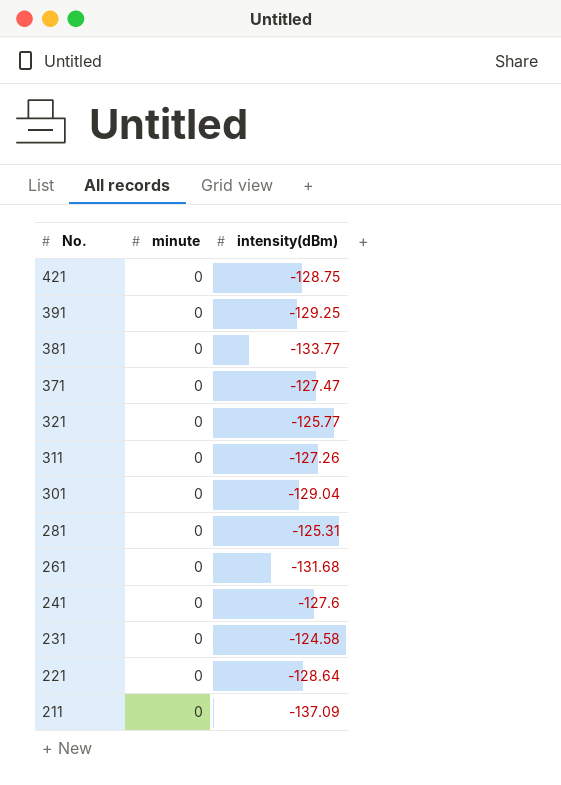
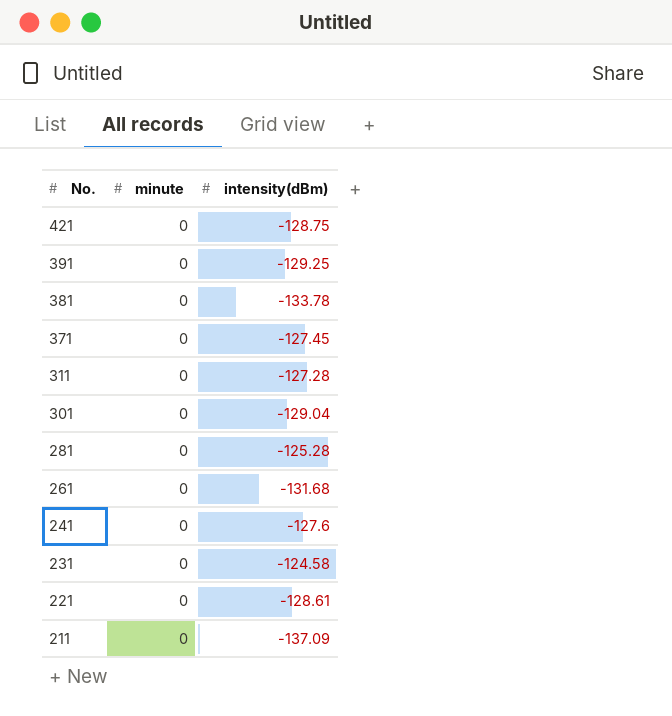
row 321: 0 | -125.77 -> none
381 | intensity(dBm): -133.77 -> -133.78
371 | intensity(dBm): -127.47 -> -127.45
311 | intensity(dBm): -127.26 -> -127.28
281 | intensity(dBm): -125.31 -> -125.28
221 | intensity(dBm): -128.64 -> -128.61

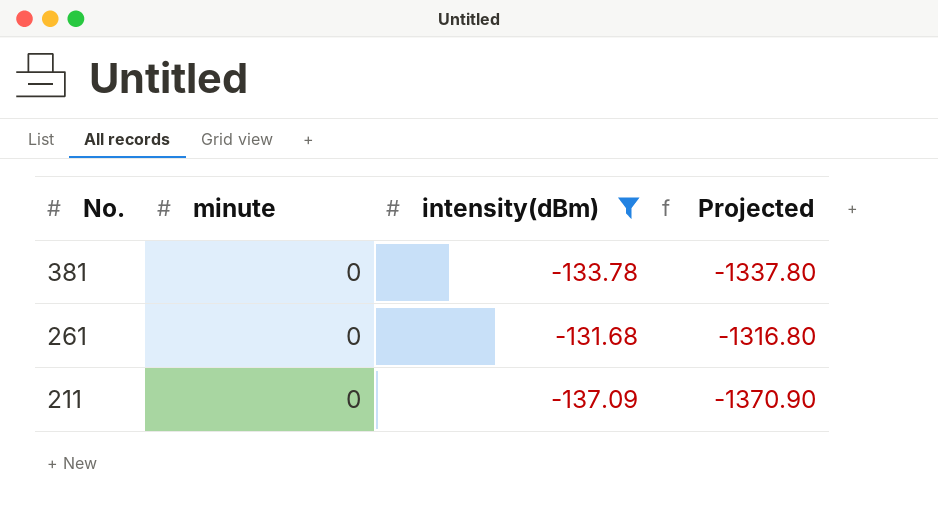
filter: none -> intensity(dBm) <= -131.68
column Projected | formula: none -> [intensity(dBm)] * 10

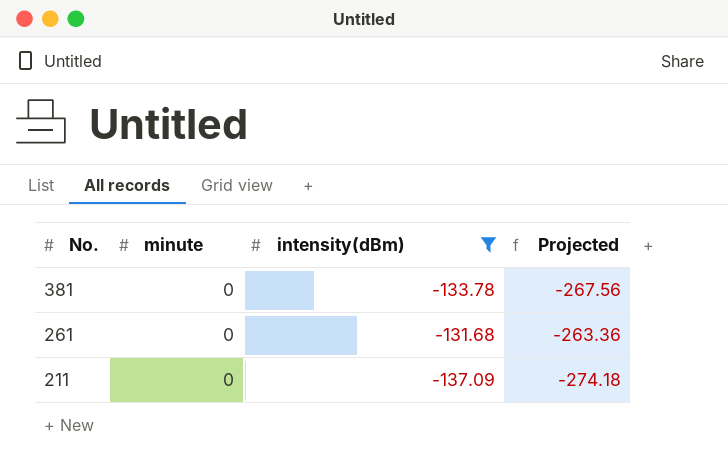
column Projected | formula: [intensity(dBm)] * 10 -> [intensity(dBm)] * 2

